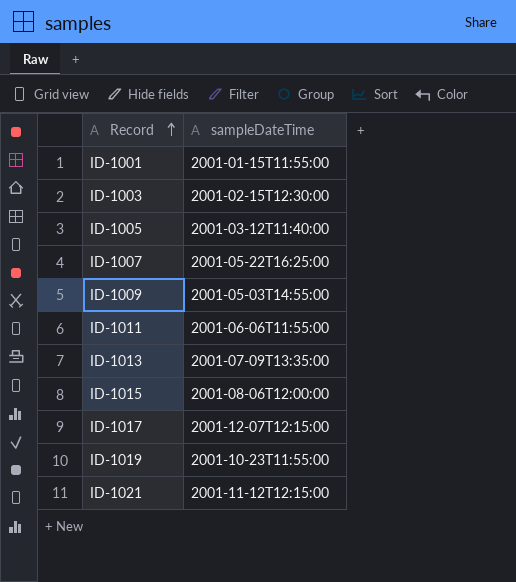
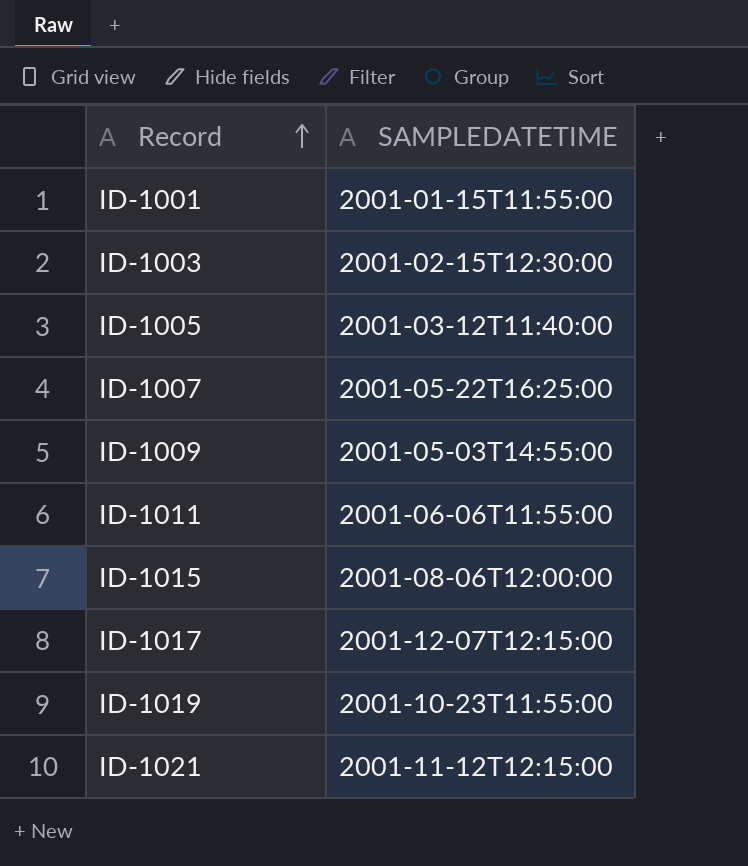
column name: sampleDateTime -> SAMPLEDATETIME
row ID-1013: 2001-07-09T13:35:00 -> none

